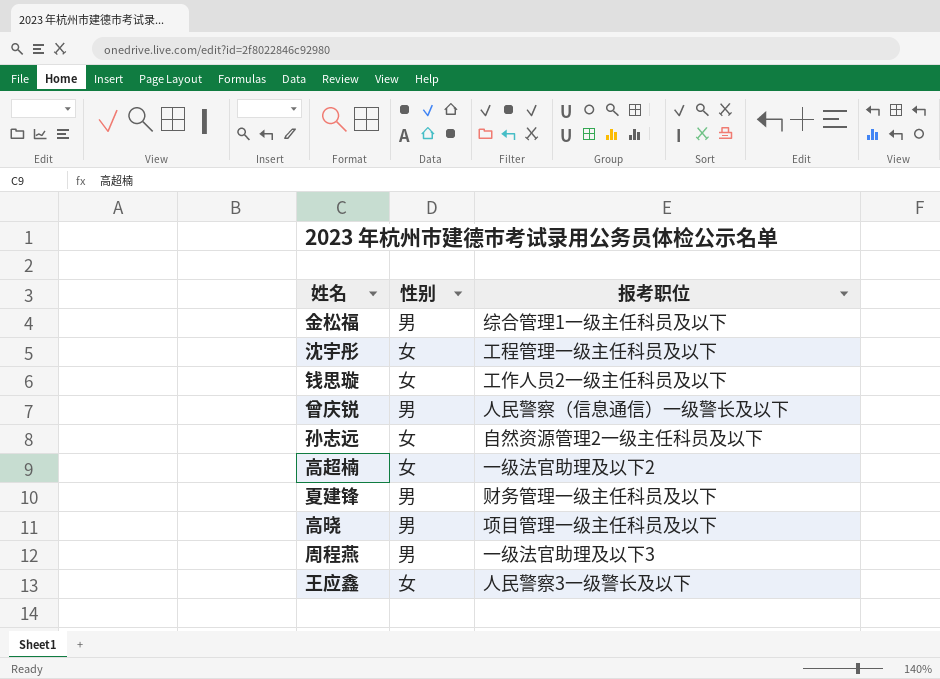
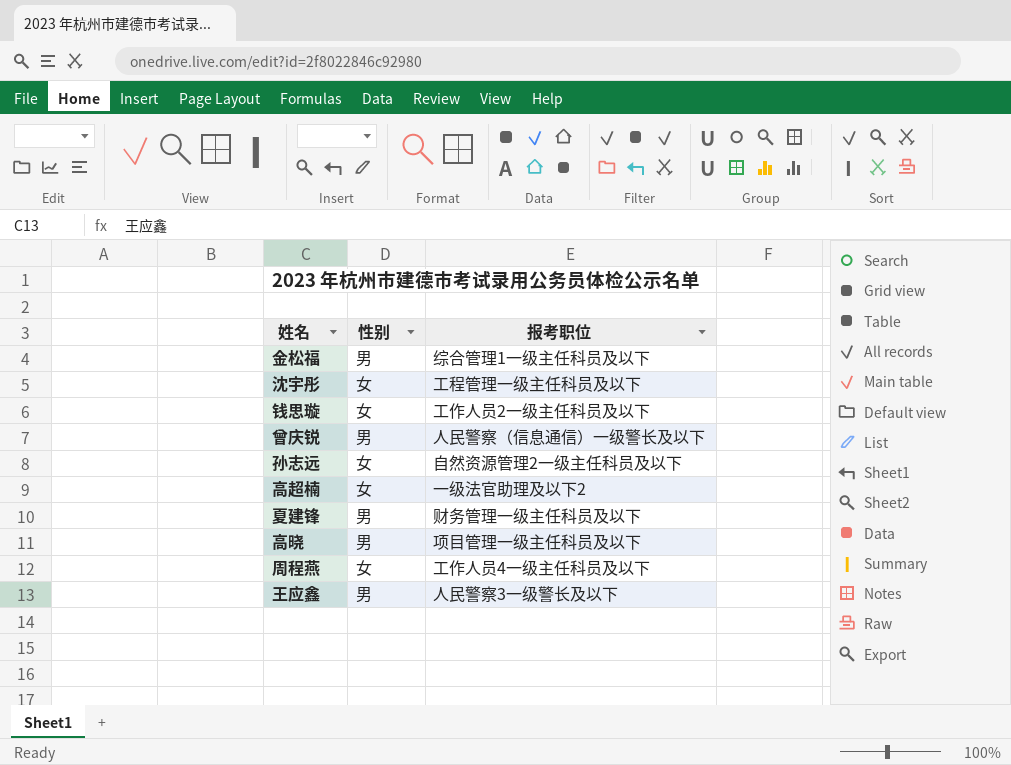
周程燕 | 性别: 男 -> 女
周程燕 | 报考职位: 一级法官助理及以下3 -> 工作人员4一级主任科员及以下
王应鑫 | 性别: 女 -> 男

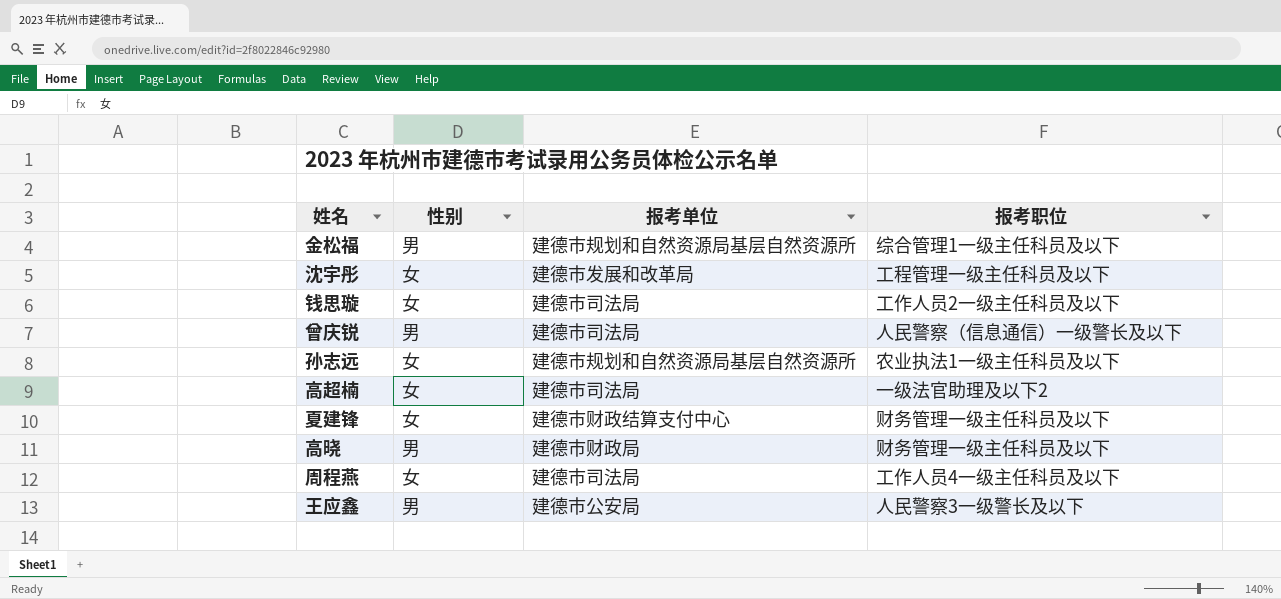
column 报考单位 | position: none -> 3
孙志远 | 报考职位: 自然资源管理2一级主任科员及以下 -> 农业执法1一级主任科员及以下
夏建锋 | 性别: 男 -> 女
高晓 | 报考职位: 项目管理一级主任科员及以下 -> 财务管理一级主任科员及以下

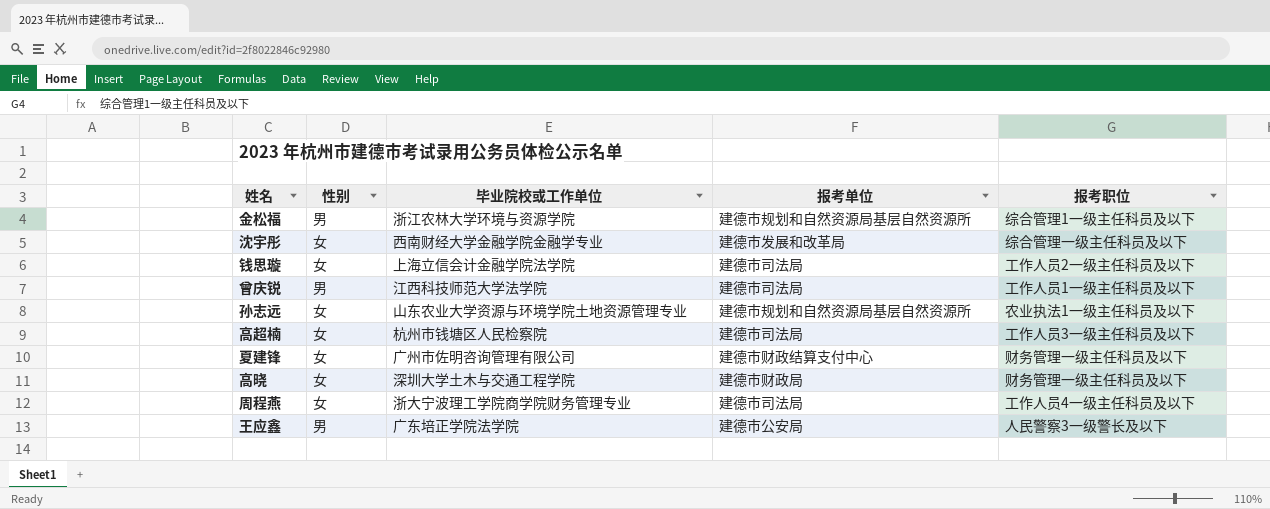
column 毕业院校或工作单位 | position: none -> 3
沈宇彤 | 报考职位: 工程管理一级主任科员及以下 -> 综合管理一级主任科员及以下
曾庆锐 | 报考职位: 人民警察（信息通信）一级警长及以下 -> 工作人员1一级主任科员及以下
高超楠 | 报考职位: 一级法官助理及以下2 -> 工作人员3一级主任科员及以下
高晓 | 性别: 男 -> 女

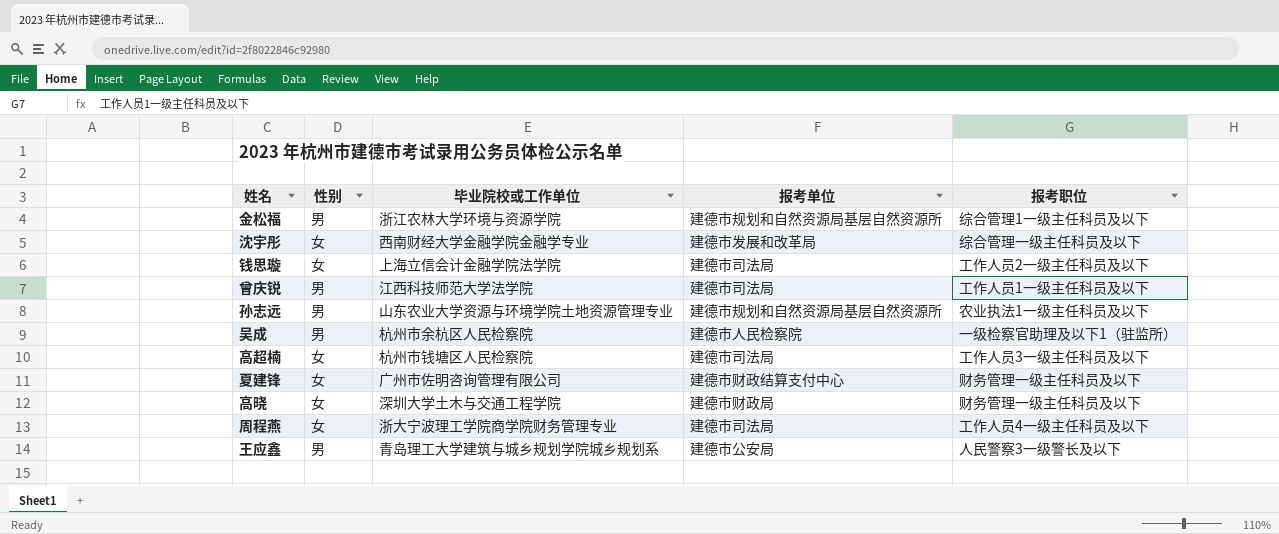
孙志远 | 性别: 女 -> 男
row 吴成: none -> 男 | 杭州市余杭区人民检察院 | 建德市人民检察院 | 一级检察官助理及以下1（驻监所）
王应鑫 | 毕业院校或工作单位: 广东培正学院法学院 -> 青岛理工大学建筑与城乡规划学院城乡规划系

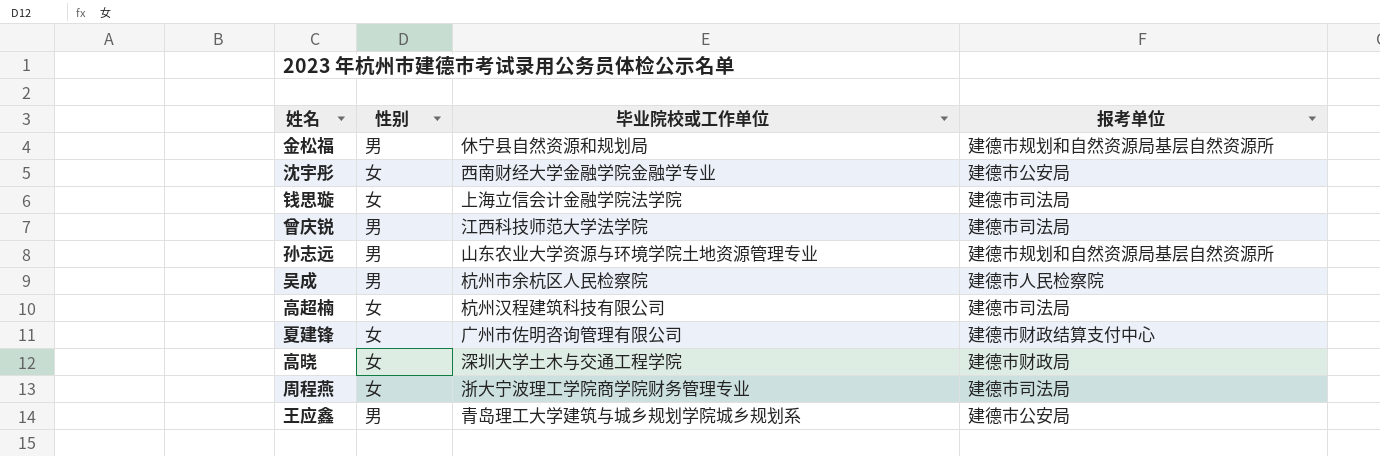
column 报考职位 | position: 5 -> none
金松福 | 毕业院校或工作单位: 浙江农林大学环境与资源学院 -> 休宁县自然资源和规划局
沈宇彤 | 报考单位: 建德市发展和改革局 -> 建德市公安局
高超楠 | 毕业院校或工作单位: 杭州市钱塘区人民检察院 -> 杭州汉程建筑科技有限公司

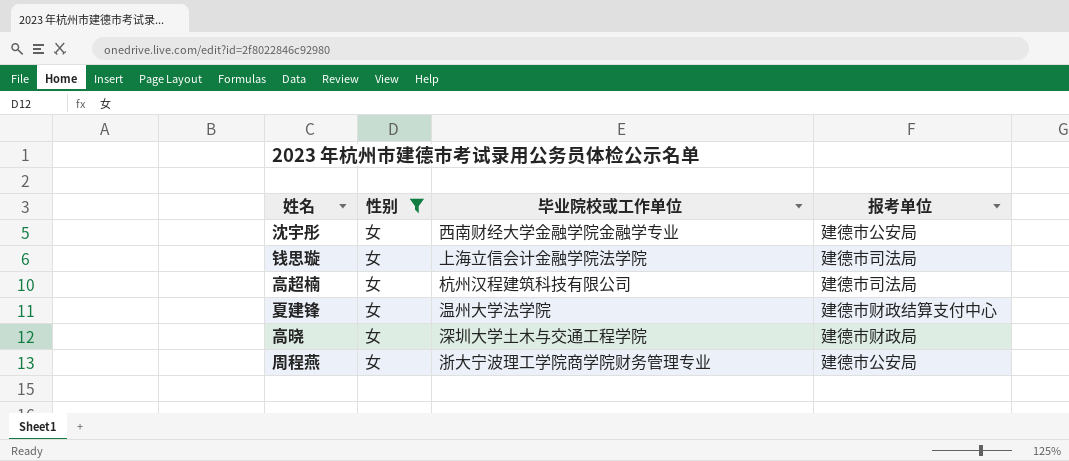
filter: none -> 性别 = 女
夏建锋 | 毕业院校或工作单位: 广州市佐明咨询管理有限公司 -> 温州大学法学院
周程燕 | 报考单位: 建德市司法局 -> 建德市公安局

